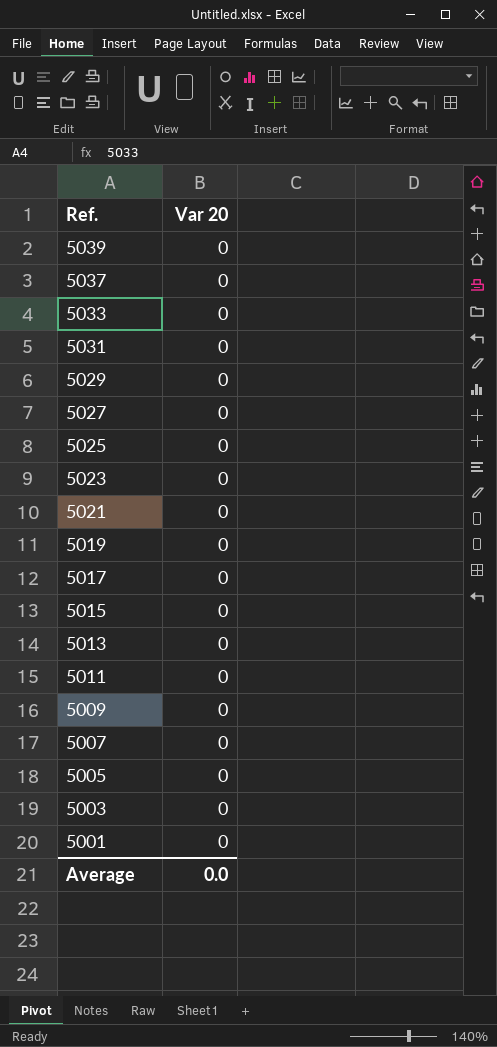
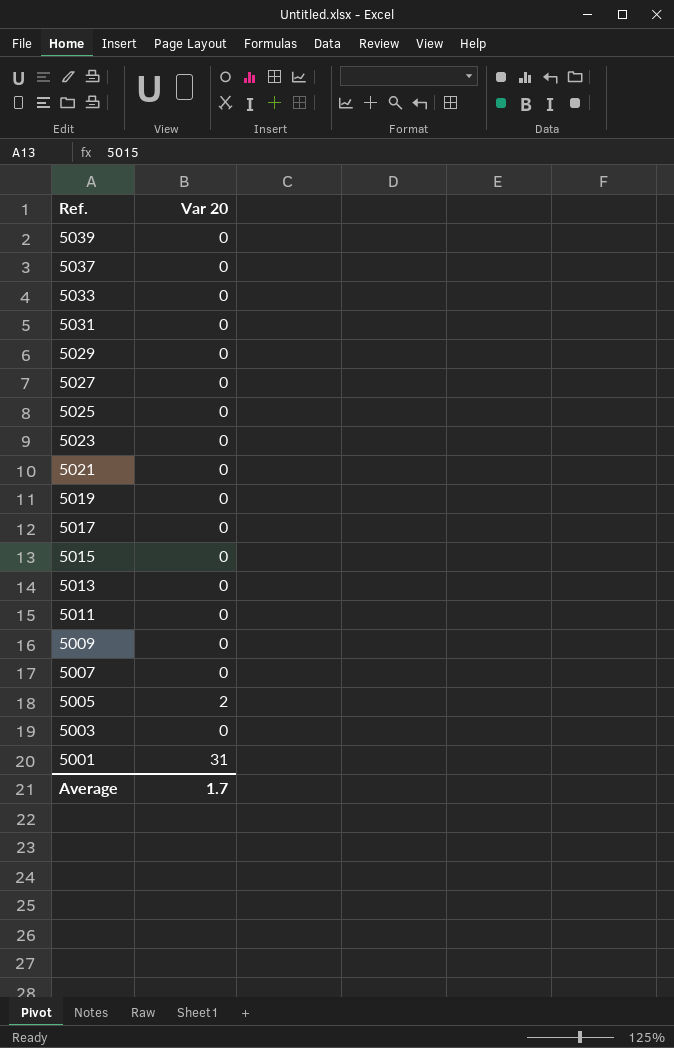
5005 | Var 20: 0 -> 2
5001 | Var 20: 0 -> 31
Average | Var 20: 0.0 -> 1.7

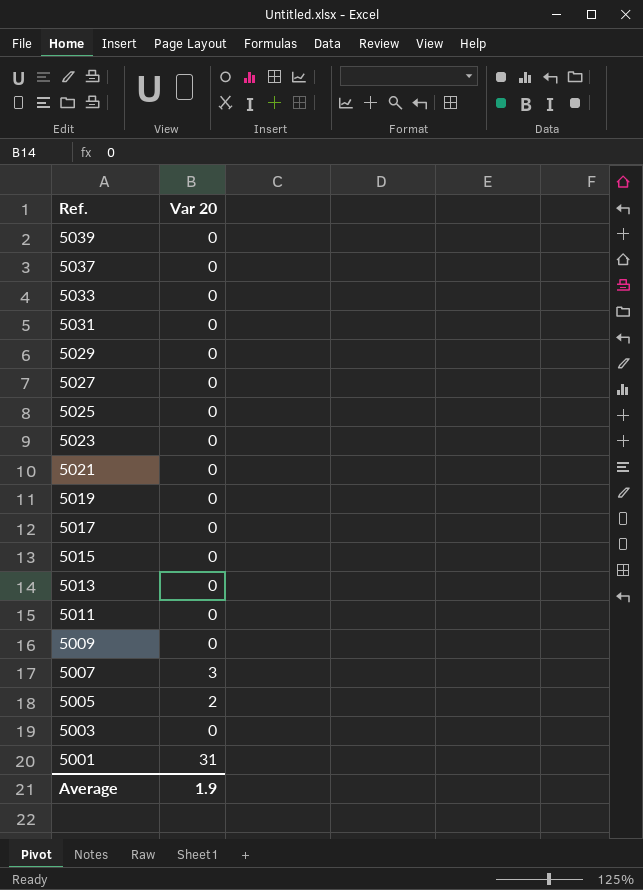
5007 | Var 20: 0 -> 3
Average | Var 20: 1.7 -> 1.9

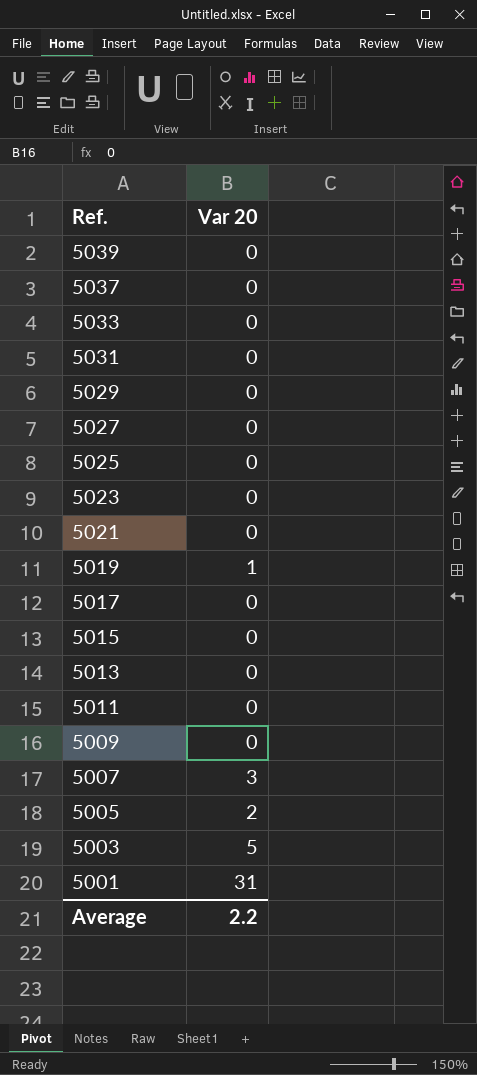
5019 | Var 20: 0 -> 1
5003 | Var 20: 0 -> 5
Average | Var 20: 1.9 -> 2.2

